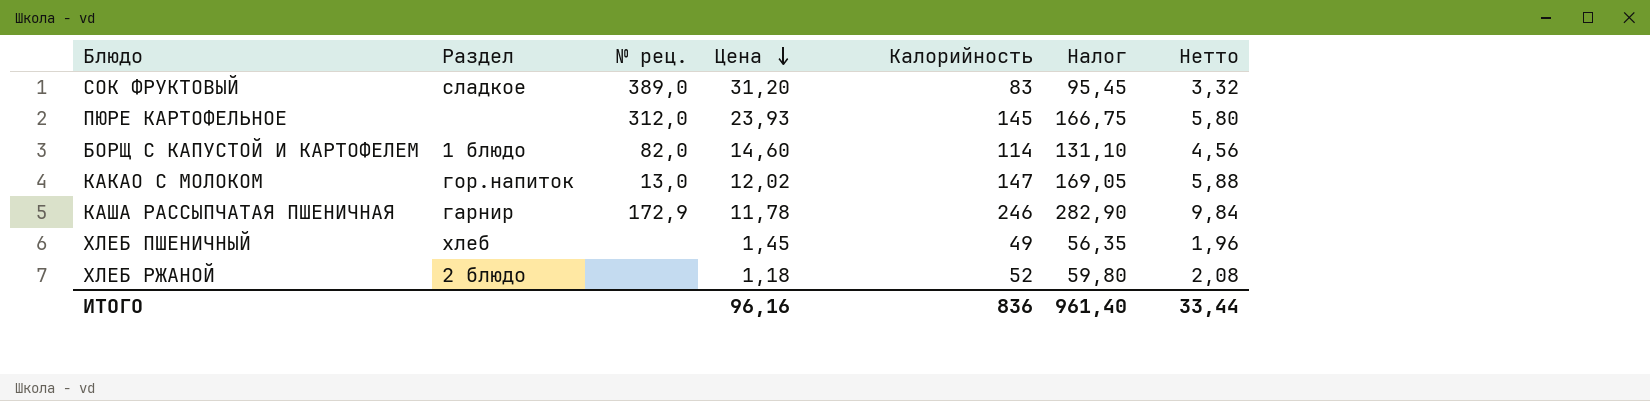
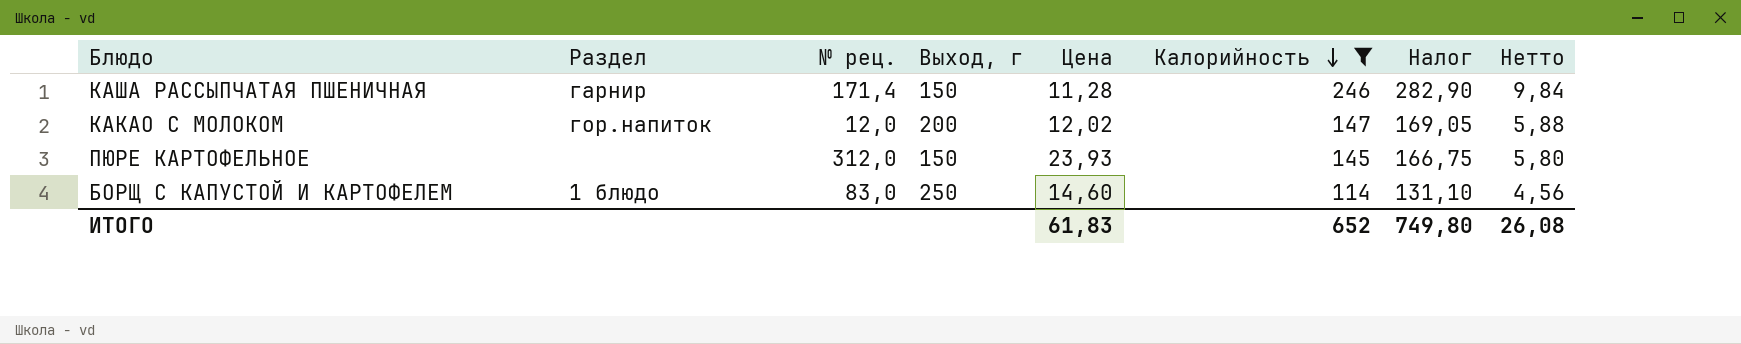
filter: none -> Калорийность >= 114
row order: Цена descending -> Калорийность descending
column Выход, г | position: none -> 4
КАША РАССЫПЧАТАЯ ПШЕНИЧНАЯ | № рец.: 172,9 -> 171,4
КАША РАССЫПЧАТАЯ ПШЕНИЧНАЯ | Цена: 11,78 -> 11,28
КАКАО С МОЛОКОМ | № рец.: 13,0 -> 12,0
БОРЩ С КАПУСТОЙ И КАРТОФЕЛЕМ | № рец.: 82,0 -> 83,0
ИТОГО | Цена: 96,16 -> 61,83
ИТОГО | Калорийность: 836 -> 652
ИТОГО | Налог: 961,40 -> 749,80
ИТОГО | Нетто: 33,44 -> 26,08

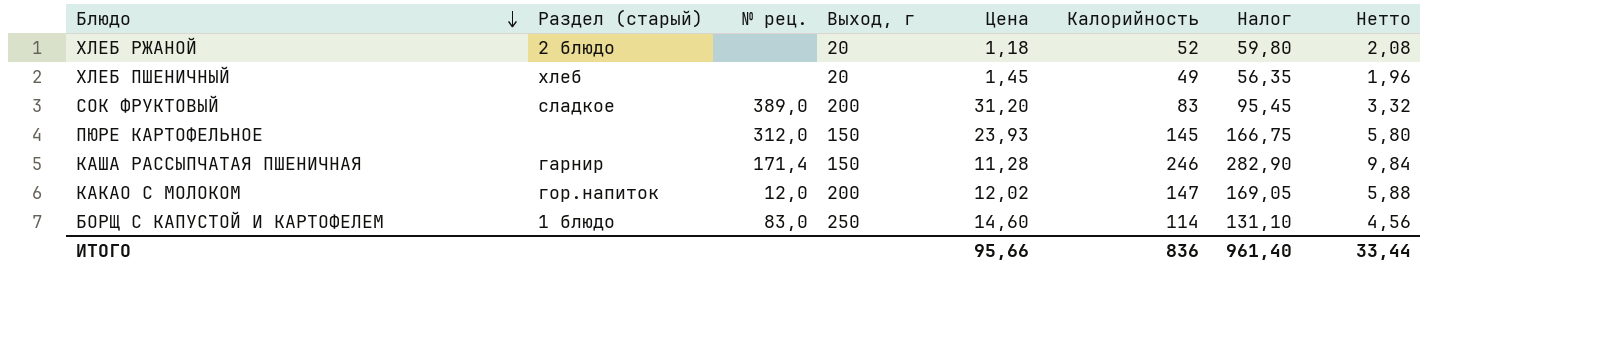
filter: Калорийность >= 114 -> none
row order: Калорийность descending -> Блюдо descending
column name: Раздел -> Раздел (старый)
ИТОГО | Цена: 61,83 -> 95,66
ИТОГО | Калорийность: 652 -> 836
ИТОГО | Налог: 749,80 -> 961,40
ИТОГО | Нетто: 26,08 -> 33,44

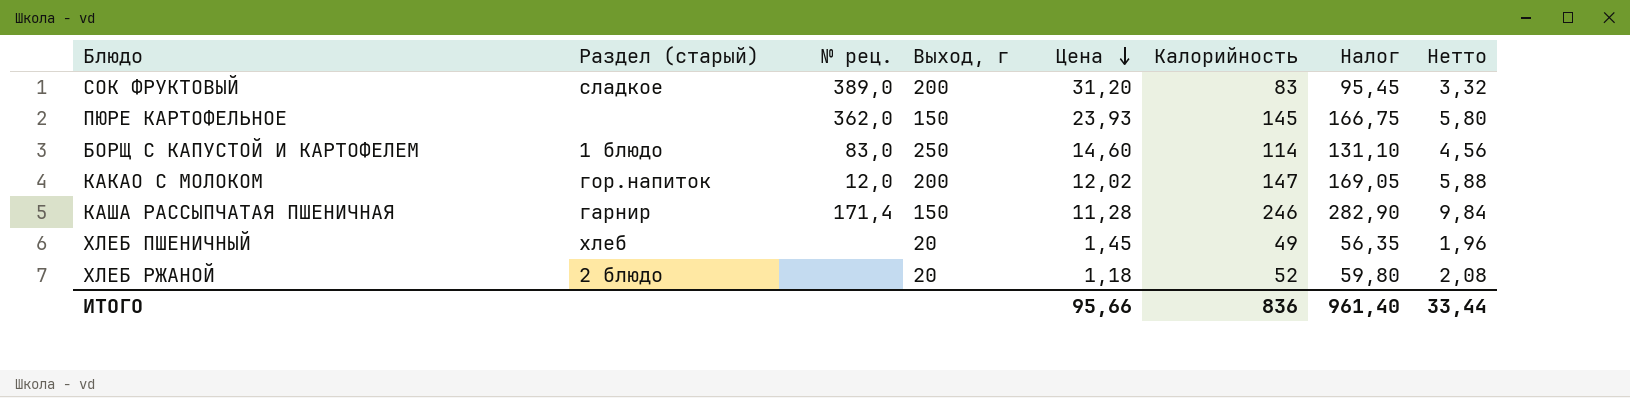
row order: Блюдо descending -> Цена descending
ПЮРЕ КАРТОФЕЛЬНОЕ | № рец.: 312,0 -> 362,0

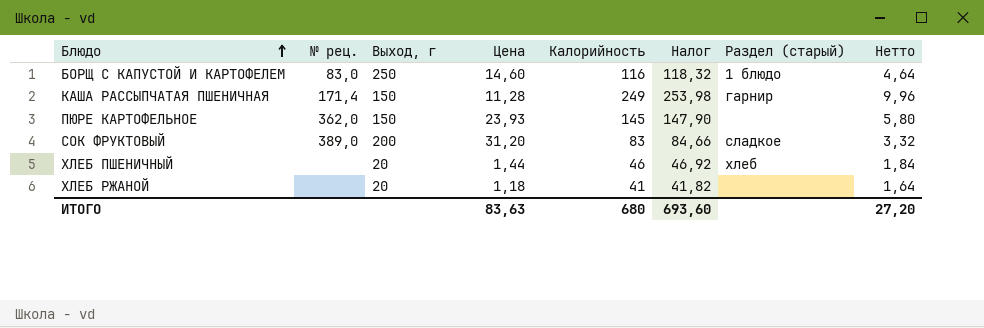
row order: Цена descending -> Блюдо ascending
column Налог | formula: [Калорийность] * 1,15 -> [Калорийность] * 1,02
column Раздел (старый) | position: 2 -> 7
row КАКАО С МОЛОКОМ: гор.напиток | 12,0 | 200 | 12,02 | 147 | 169,05 | 5,88 -> none
БОРЩ С КАПУСТОЙ И КАРТОФЕЛЕМ | Калорийность: 114 -> 116
БОРЩ С КАПУСТОЙ И КАРТОФЕЛЕМ | Нетто: 4,56 -> 4,64
КАША РАССЫПЧАТАЯ ПШЕНИЧНАЯ | Калорийность: 246 -> 249
КАША РАССЫПЧАТАЯ ПШЕНИЧНАЯ | Нетто: 9,84 -> 9,96
ХЛЕБ ПШЕНИЧНЫЙ | Цена: 1,45 -> 1,44
ХЛЕБ ПШЕНИЧНЫЙ | Калорийность: 49 -> 46
ХЛЕБ ПШЕНИЧНЫЙ | Нетто: 1,96 -> 1,84
ХЛЕБ РЖАНОЙ | Калорийность: 52 -> 41
ХЛЕБ РЖАНОЙ | Раздел (старый): 2 блюдо -> none
ХЛЕБ РЖАНОЙ | Нетто: 2,08 -> 1,64
ИТОГО | Цена: 95,66 -> 83,63
ИТОГО | Калорийность: 836 -> 680
ИТОГО | Налог: 961,40 -> 693,60
ИТОГО | Нетто: 33,44 -> 27,20

